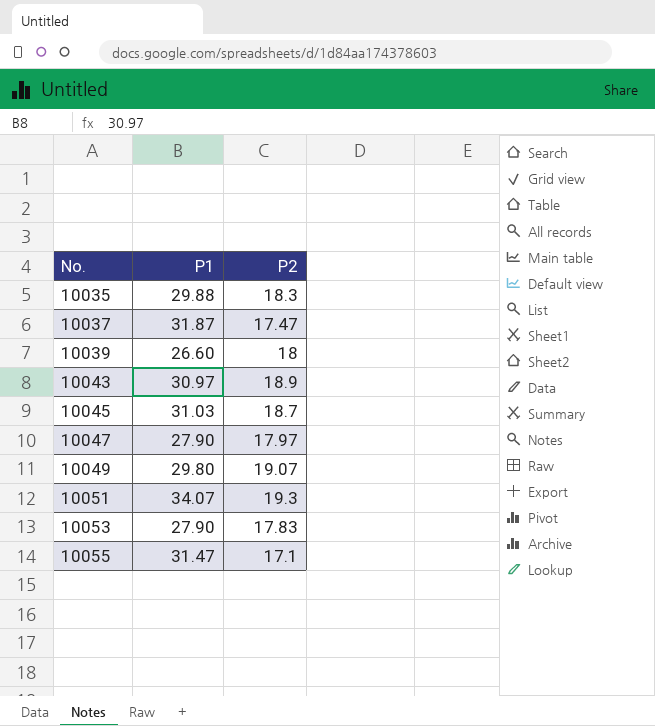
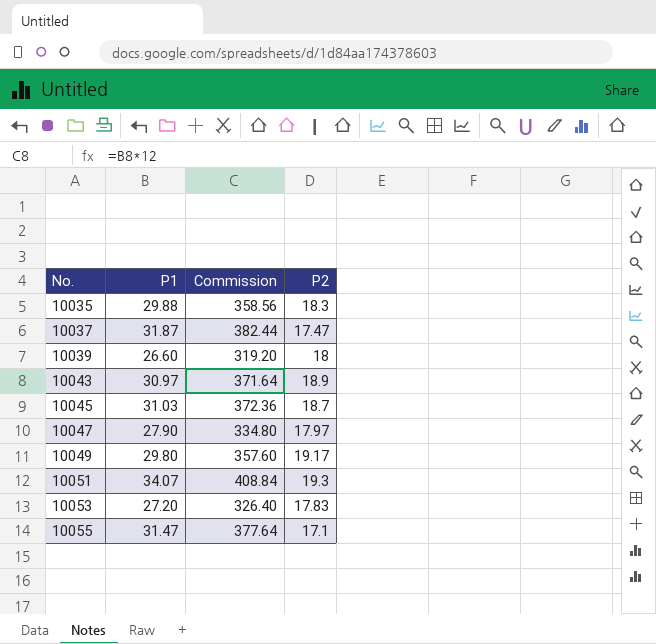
column Commission | formula: none -> [P1] * 12
10049 | P2: 19.07 -> 19.17
10053 | P1: 27.90 -> 27.20

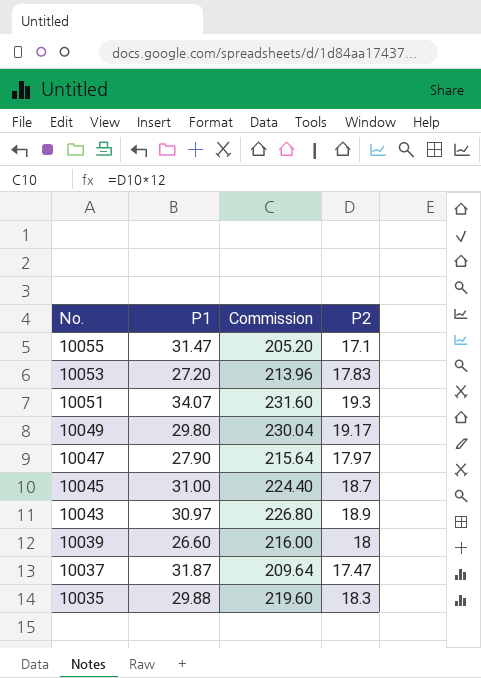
row order: No. ascending -> No. descending
column Commission | formula: [P1] * 12 -> [P2] * 12
10045 | P1: 31.03 -> 31.00

